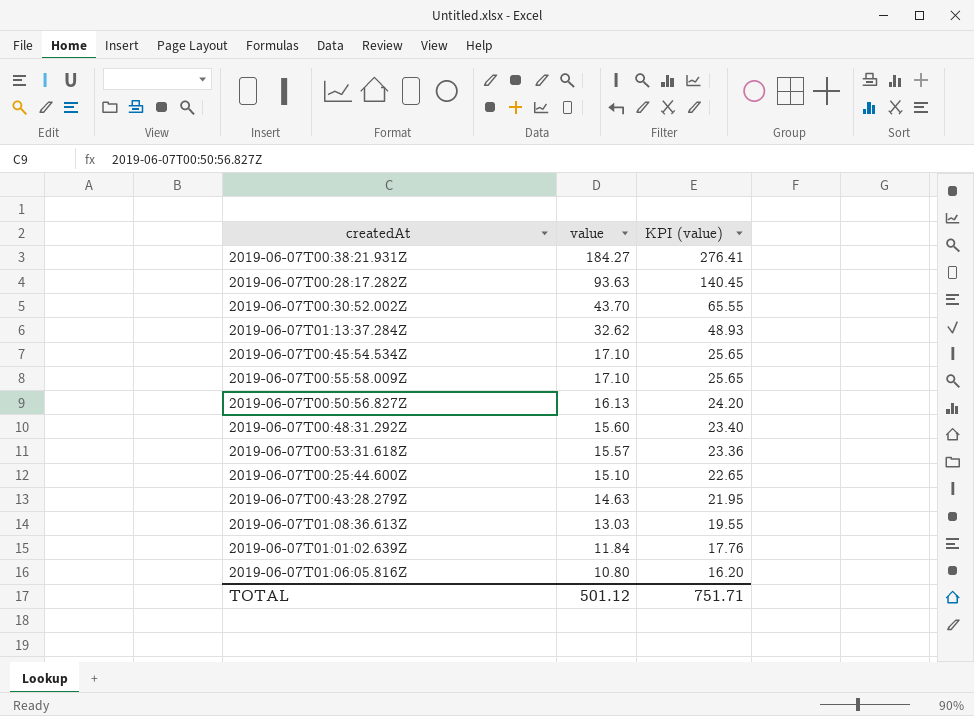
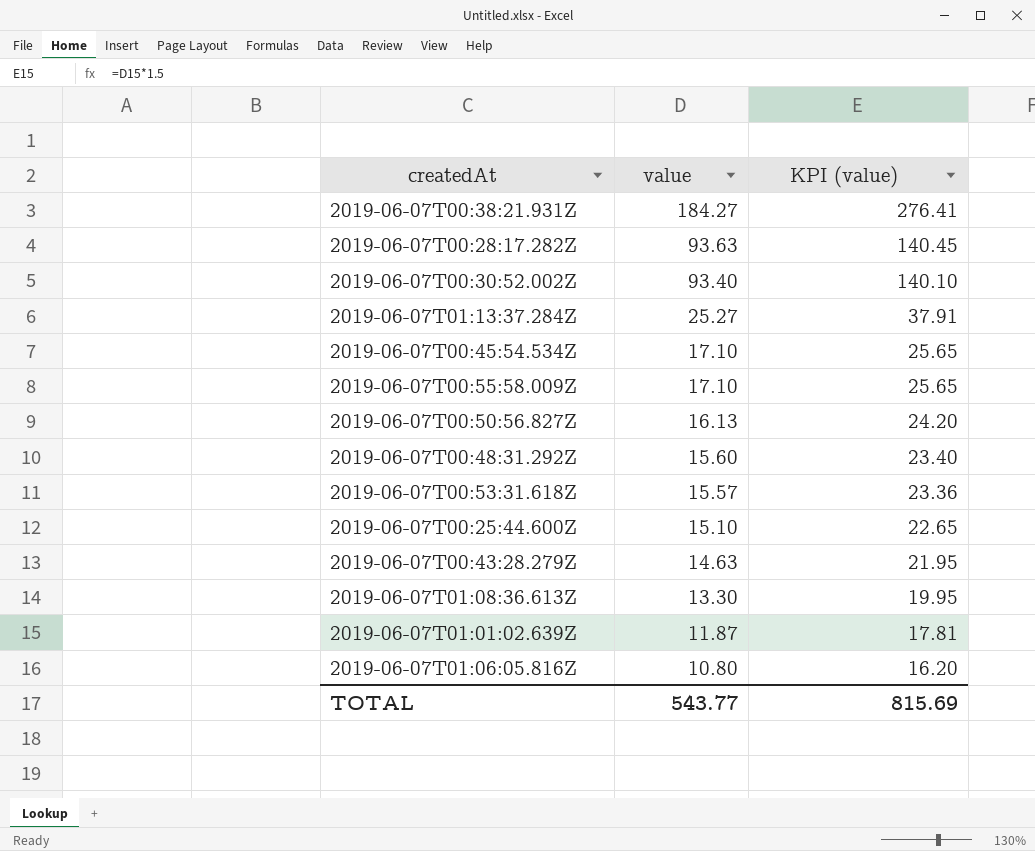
2019-06-07T00:30:52.002Z | value: 43.70 -> 93.40
2019-06-07T00:30:52.002Z | KPI (value): 65.55 -> 140.10
2019-06-07T01:13:37.284Z | value: 32.62 -> 25.27
2019-06-07T01:13:37.284Z | KPI (value): 48.93 -> 37.91
2019-06-07T01:08:36.613Z | value: 13.03 -> 13.30
2019-06-07T01:08:36.613Z | KPI (value): 19.55 -> 19.95
2019-06-07T01:01:02.639Z | value: 11.84 -> 11.87
2019-06-07T01:01:02.639Z | KPI (value): 17.76 -> 17.81
TOTAL | value: 501.12 -> 543.77
TOTAL | KPI (value): 751.71 -> 815.69

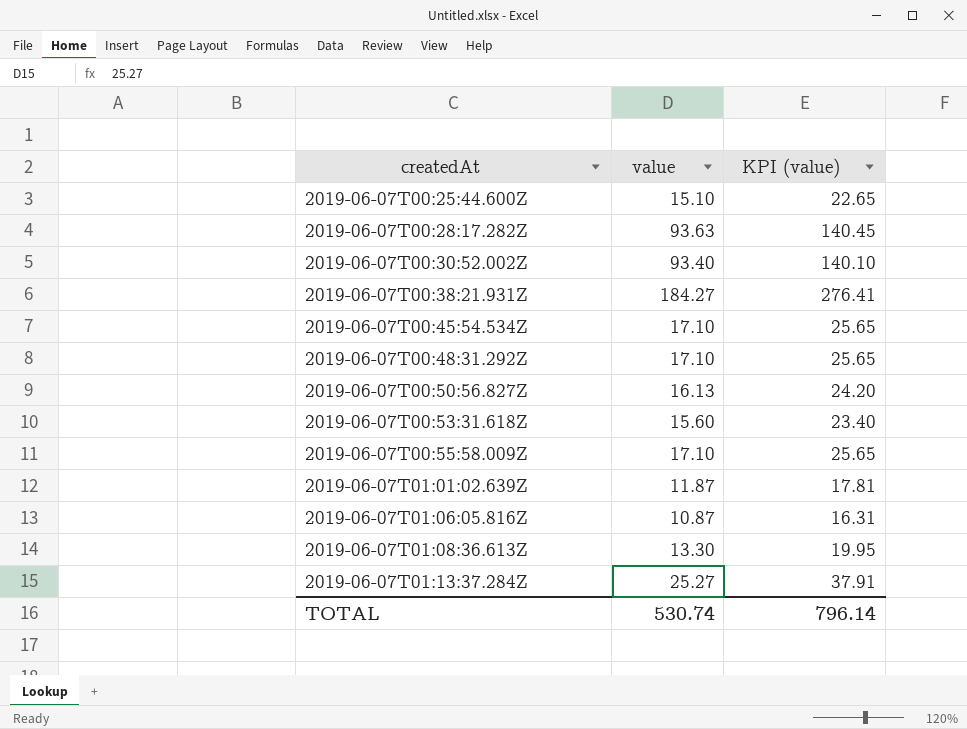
row order: value descending -> createdAt ascending
row 2019-06-07T00:43:28.279Z: 14.63 | 21.95 -> none
2019-06-07T00:48:31.292Z | value: 15.60 -> 17.10
2019-06-07T00:48:31.292Z | KPI (value): 23.40 -> 25.65
2019-06-07T00:53:31.618Z | value: 15.57 -> 15.60
2019-06-07T00:53:31.618Z | KPI (value): 23.36 -> 23.40
2019-06-07T01:06:05.816Z | value: 10.80 -> 10.87
2019-06-07T01:06:05.816Z | KPI (value): 16.20 -> 16.31
TOTAL | value: 543.77 -> 530.74
TOTAL | KPI (value): 815.69 -> 796.14

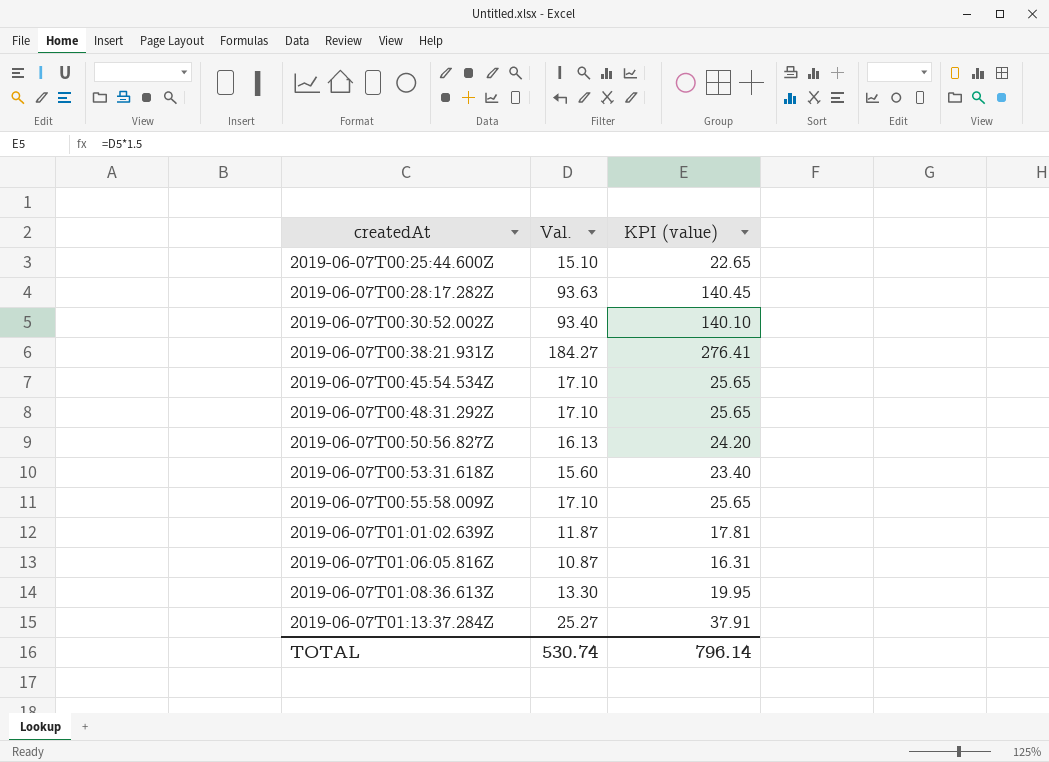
column name: value -> Val.

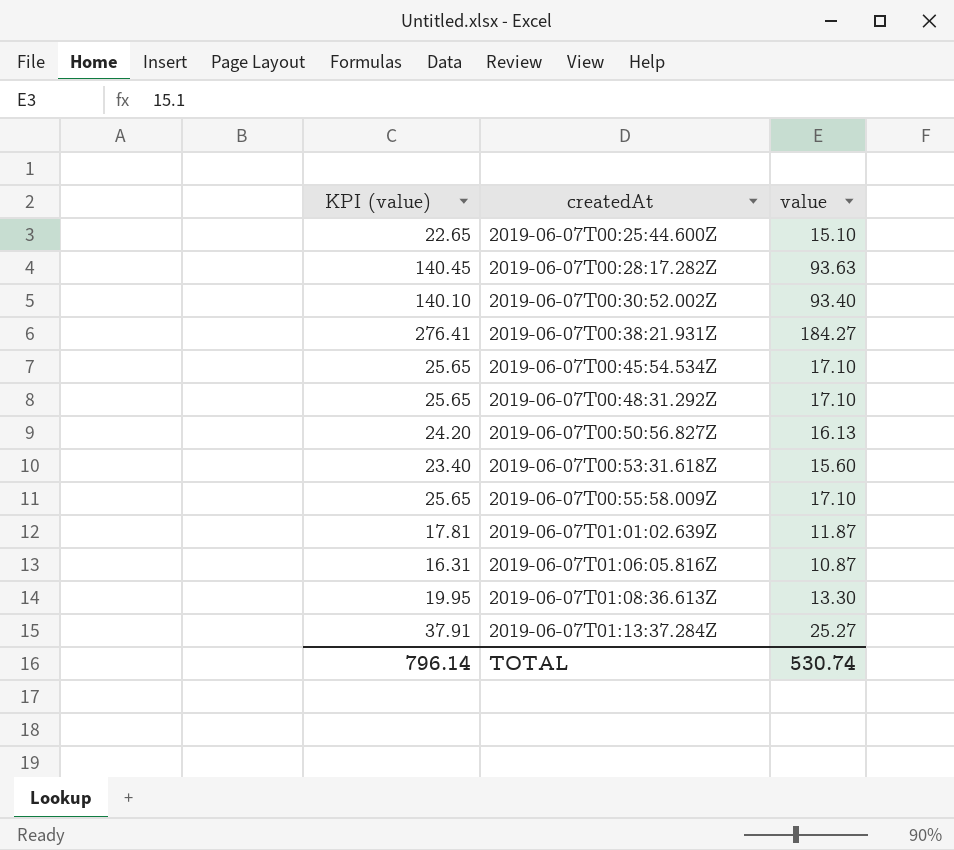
column KPI (value) | position: 3 -> 1
column name: Val. -> value

